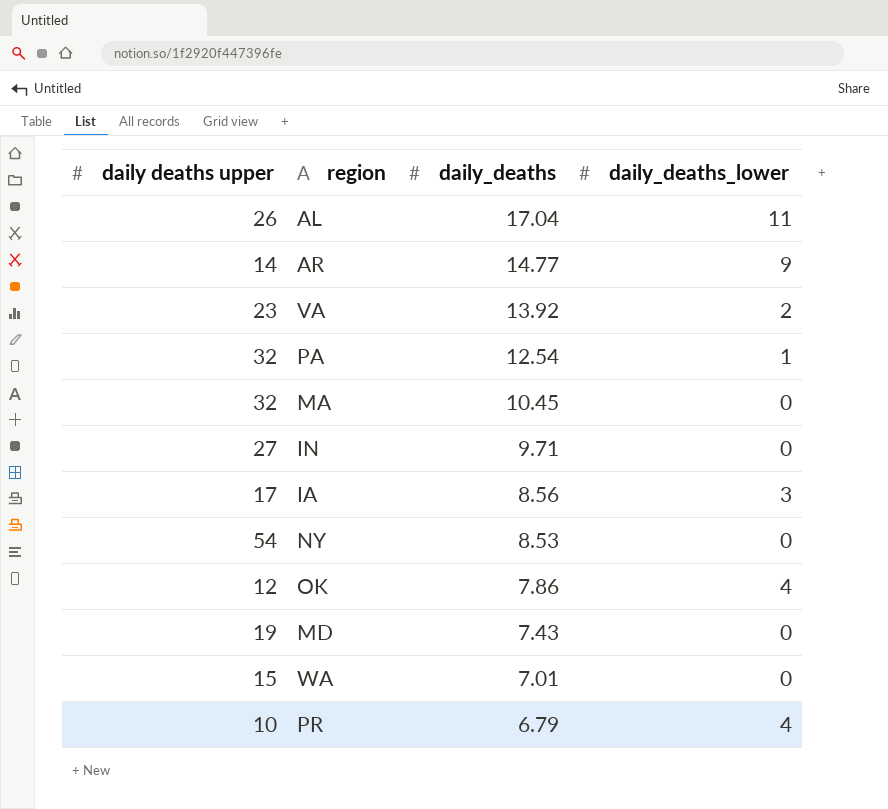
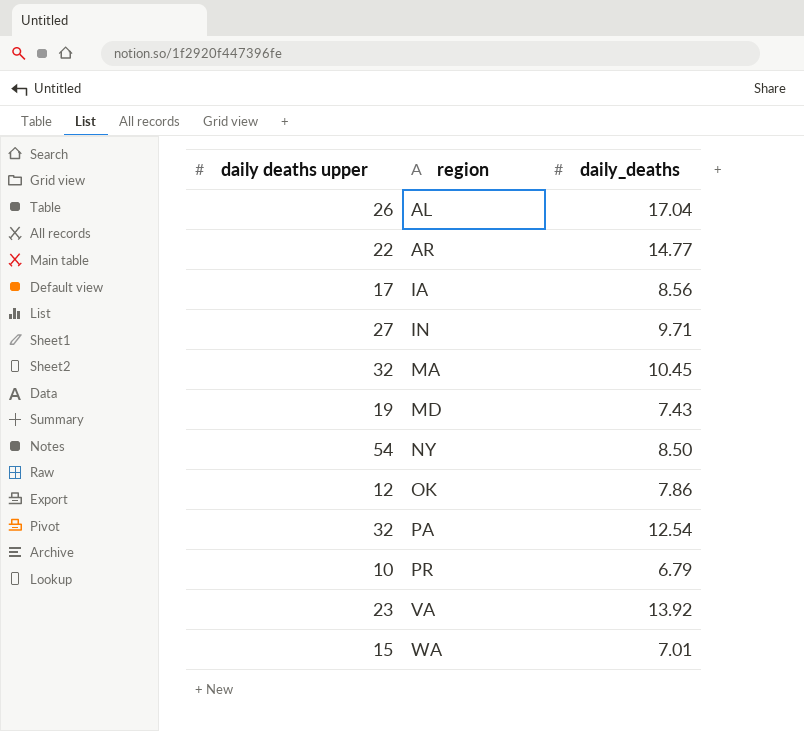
row order: daily_deaths descending -> region ascending
column daily_deaths_lower | position: 4 -> none
AR | daily deaths upper: 14 -> 22
NY | daily_deaths: 8.53 -> 8.50

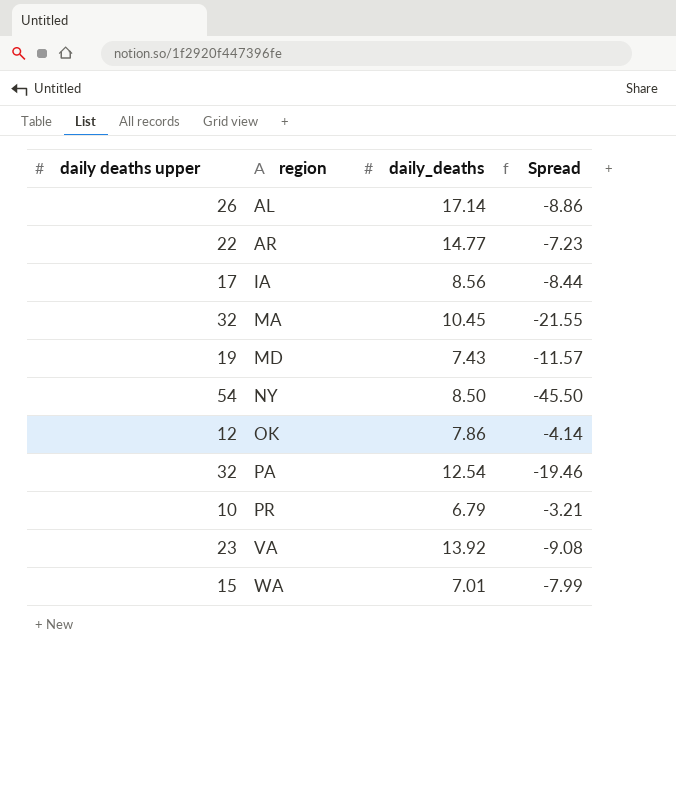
column Spread | formula: none -> [daily_deaths] - [daily deaths upper]
row IN: 27 | 9.71 -> none
AL | daily_deaths: 17.04 -> 17.14

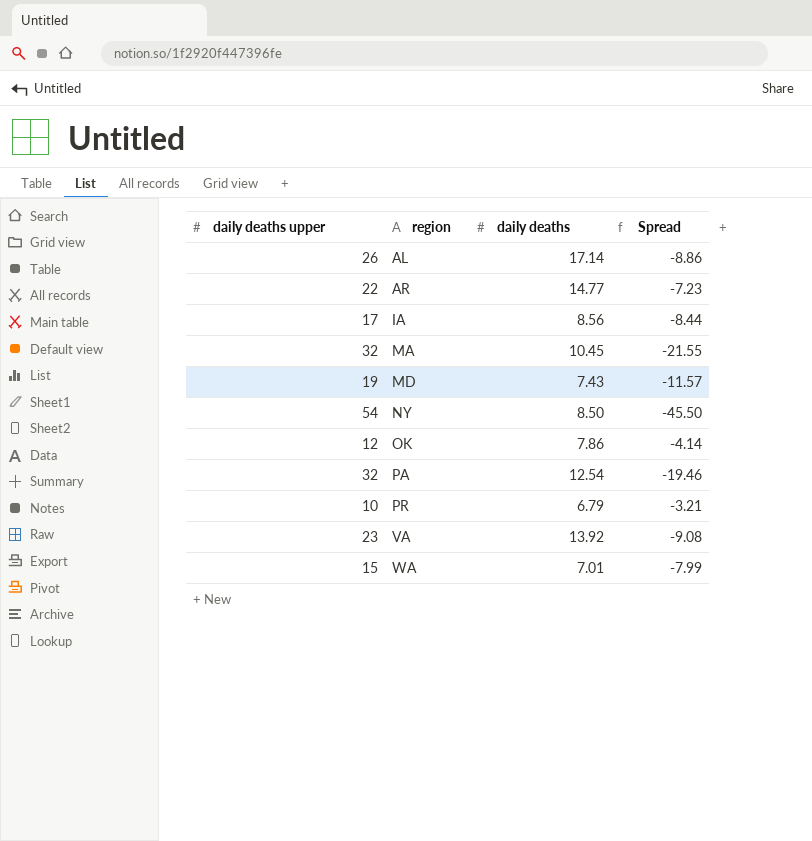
column name: daily_deaths -> daily deaths

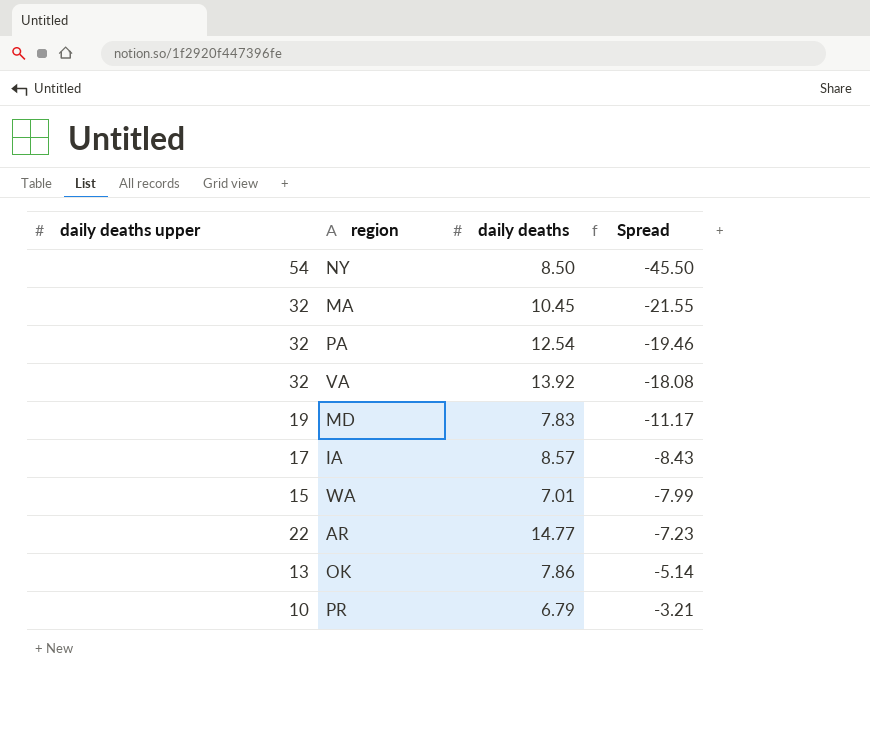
row order: region ascending -> Spread ascending
row AL: 26 | 17.14 | -8.86 -> none
VA | daily deaths upper: 23 -> 32
VA | Spread: -9.08 -> -18.08
MD | daily deaths: 7.43 -> 7.83
MD | Spread: -11.57 -> -11.17
IA | daily deaths: 8.56 -> 8.57
IA | Spread: -8.44 -> -8.43
OK | daily deaths upper: 12 -> 13
OK | Spread: -4.14 -> -5.14

